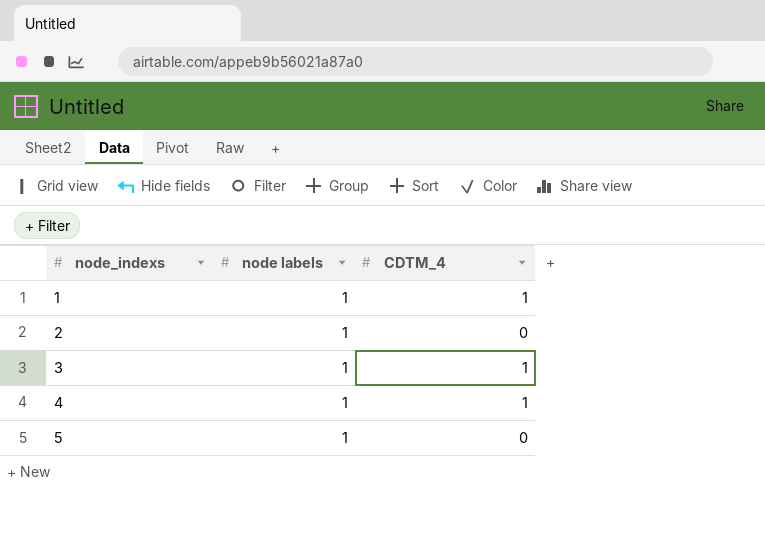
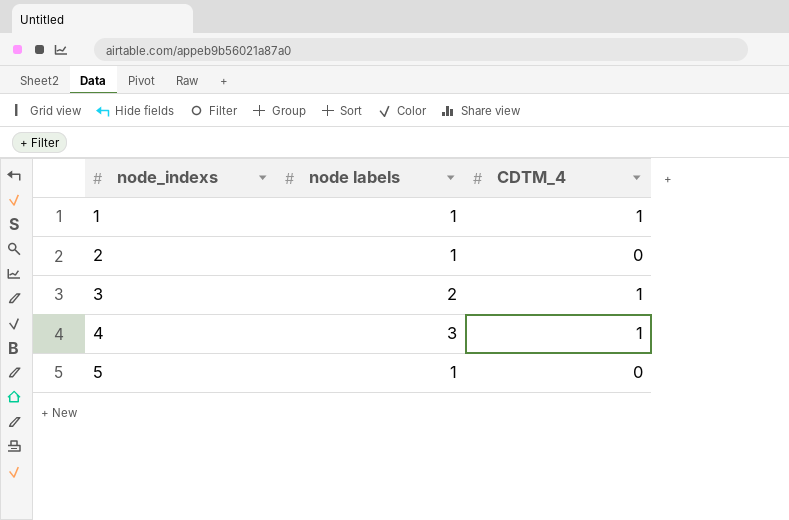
3 | node labels: 1 -> 2
4 | node labels: 1 -> 3

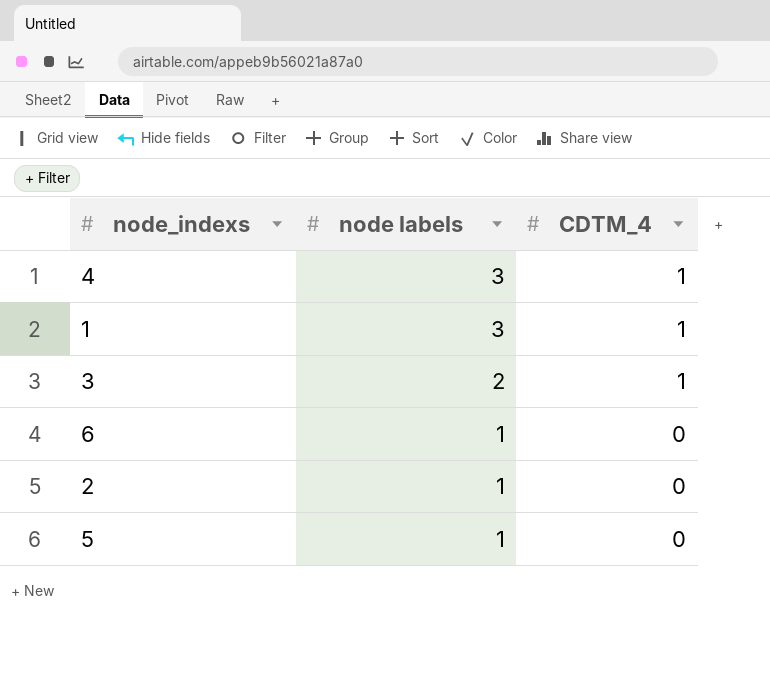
row order: node_indexs ascending -> node labels descending
1 | node labels: 1 -> 3
row 6: none -> 1 | 0

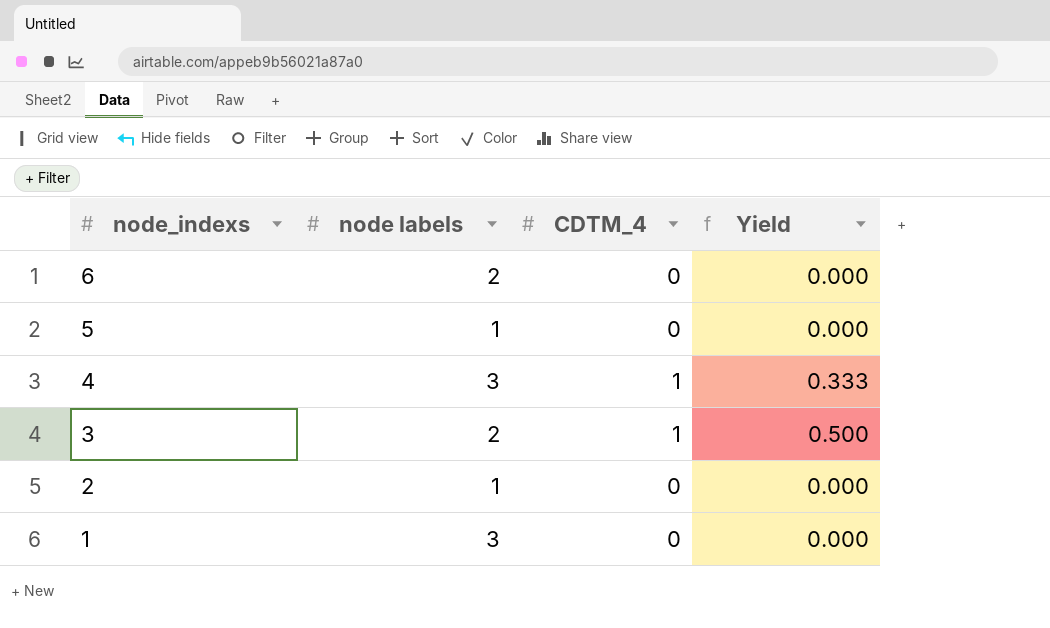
row order: node labels descending -> node_indexs descending
column Yield | formula: none -> [CDTM_4] / [node labels]
6 | node labels: 1 -> 2
1 | CDTM_4: 1 -> 0

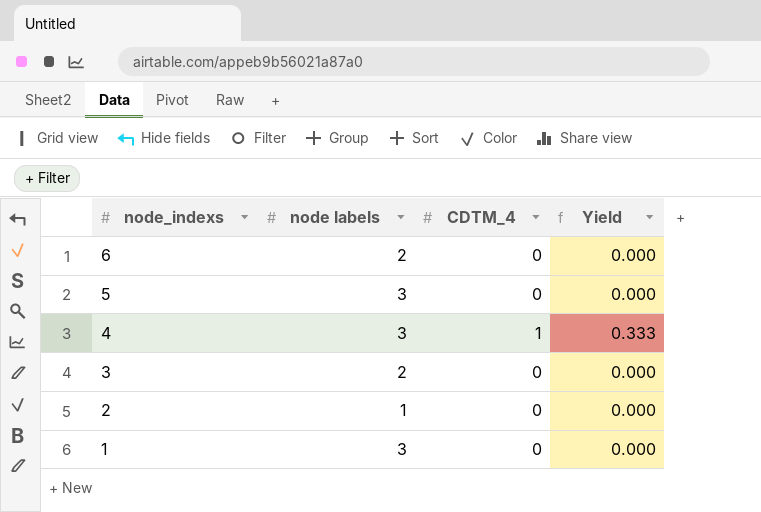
5 | node labels: 1 -> 3
3 | CDTM_4: 1 -> 0
3 | Yield: 0.500 -> 0.000

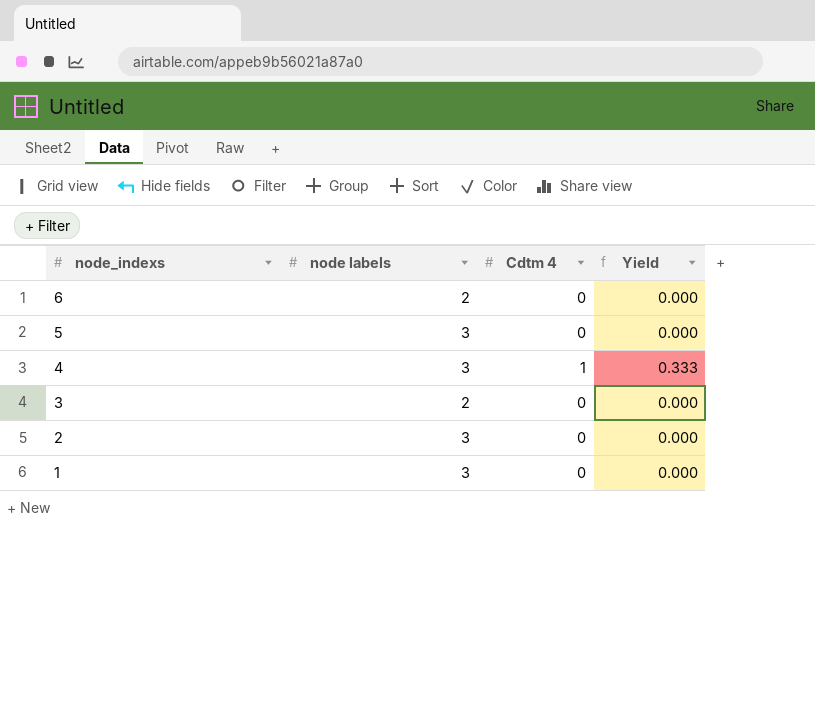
column name: CDTM_4 -> Cdtm 4
2 | node labels: 1 -> 3

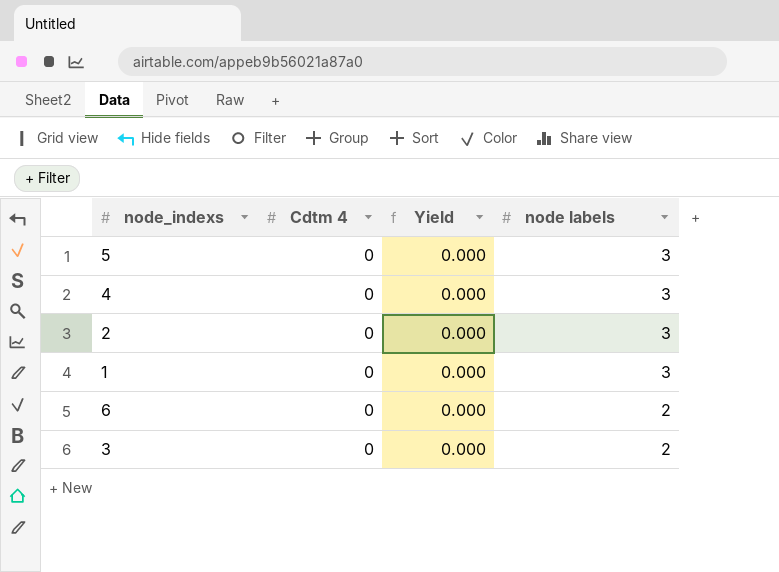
row order: node_indexs descending -> node labels descending
column node labels | position: 2 -> 4
4 | Cdtm 4: 1 -> 0
4 | Yield: 0.333 -> 0.000

